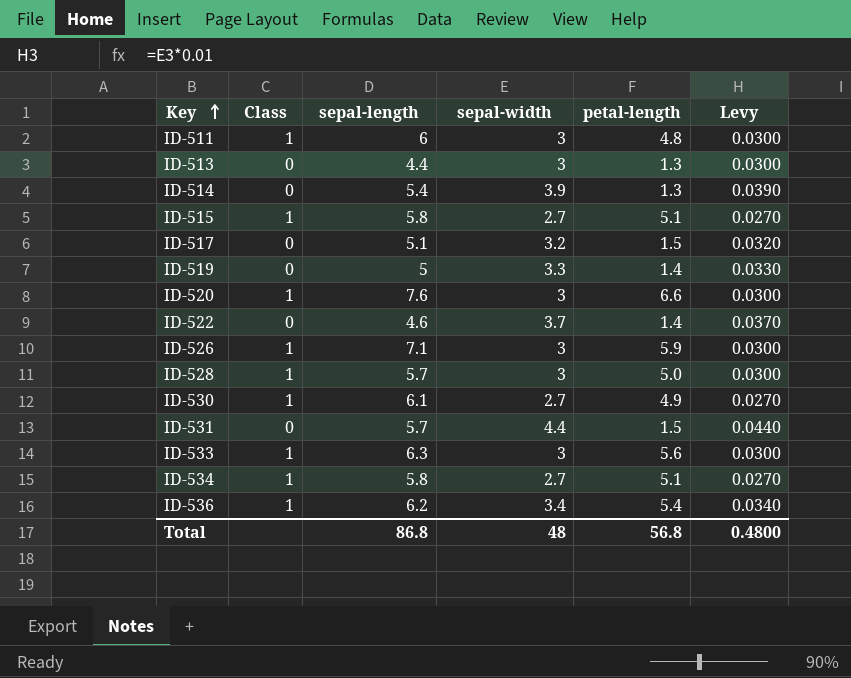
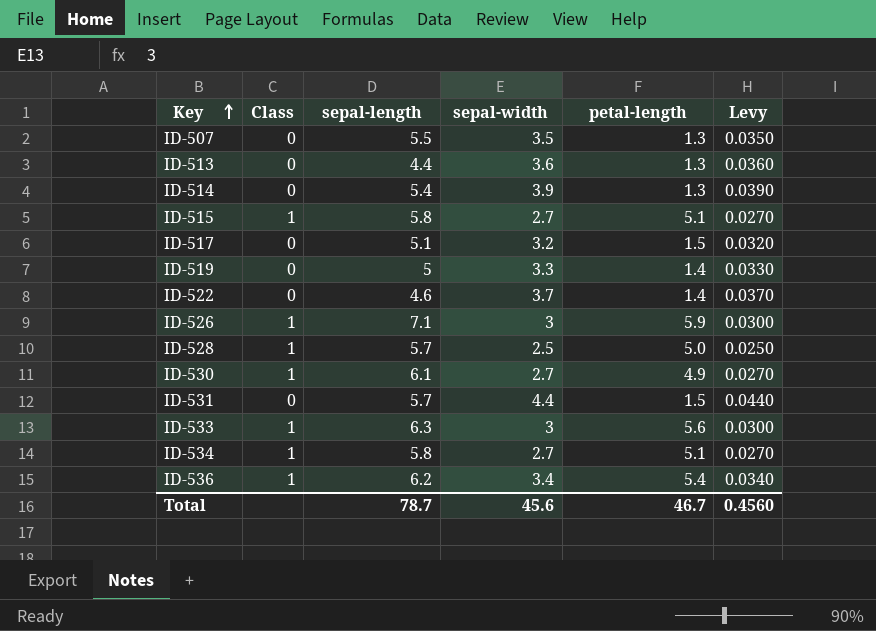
row ID-511: 1 | 6 | 3 | 4.8 | 0.0300 -> none
row ID-520: 1 | 7.6 | 3 | 6.6 | 0.0300 -> none
row ID-507: none -> 0 | 5.5 | 3.5 | 1.3 | 0.0350
ID-513 | sepal-width: 3 -> 3.6
ID-513 | Levy: 0.0300 -> 0.0360
ID-528 | sepal-width: 3 -> 2.5
ID-528 | Levy: 0.0300 -> 0.0250
Total | sepal-length: 86.8 -> 78.7
Total | sepal-width: 48 -> 45.6
Total | petal-length: 56.8 -> 46.7
Total | Levy: 0.4800 -> 0.4560

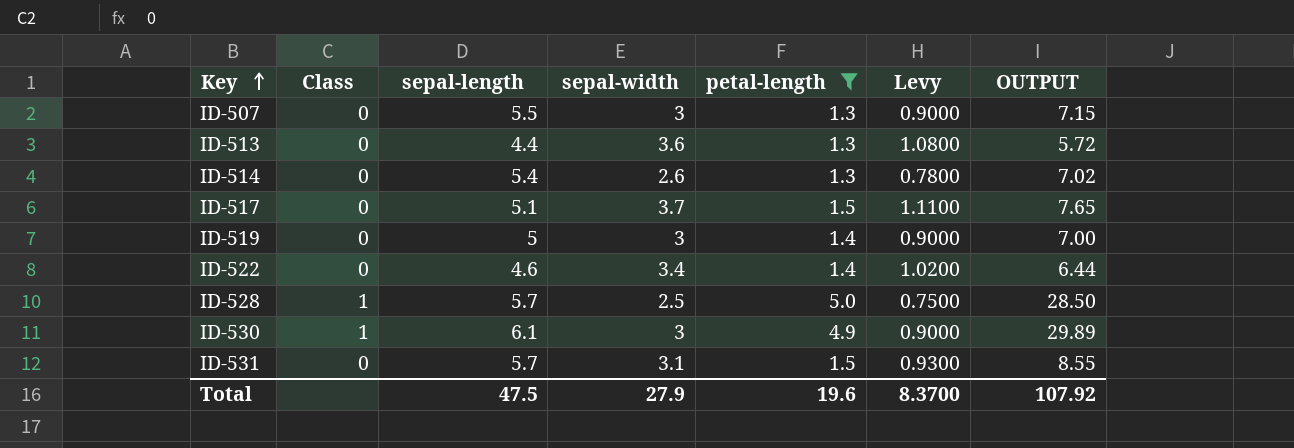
filter: none -> petal-length <= 5.0
column Levy | formula: [sepal-width] * 0.01 -> [sepal-width] * 0.3
column OUTPUT | formula: none -> [sepal-length] * [petal-length]
ID-507 | sepal-width: 3.5 -> 3
ID-514 | sepal-width: 3.9 -> 2.6
ID-517 | sepal-width: 3.2 -> 3.7
ID-519 | sepal-width: 3.3 -> 3
ID-522 | sepal-width: 3.7 -> 3.4
ID-530 | sepal-width: 2.7 -> 3
ID-531 | sepal-width: 4.4 -> 3.1
Total | sepal-length: 78.7 -> 47.5
Total | sepal-width: 45.6 -> 27.9
Total | petal-length: 46.7 -> 19.6
Total | Levy: 0.4560 -> 8.3700

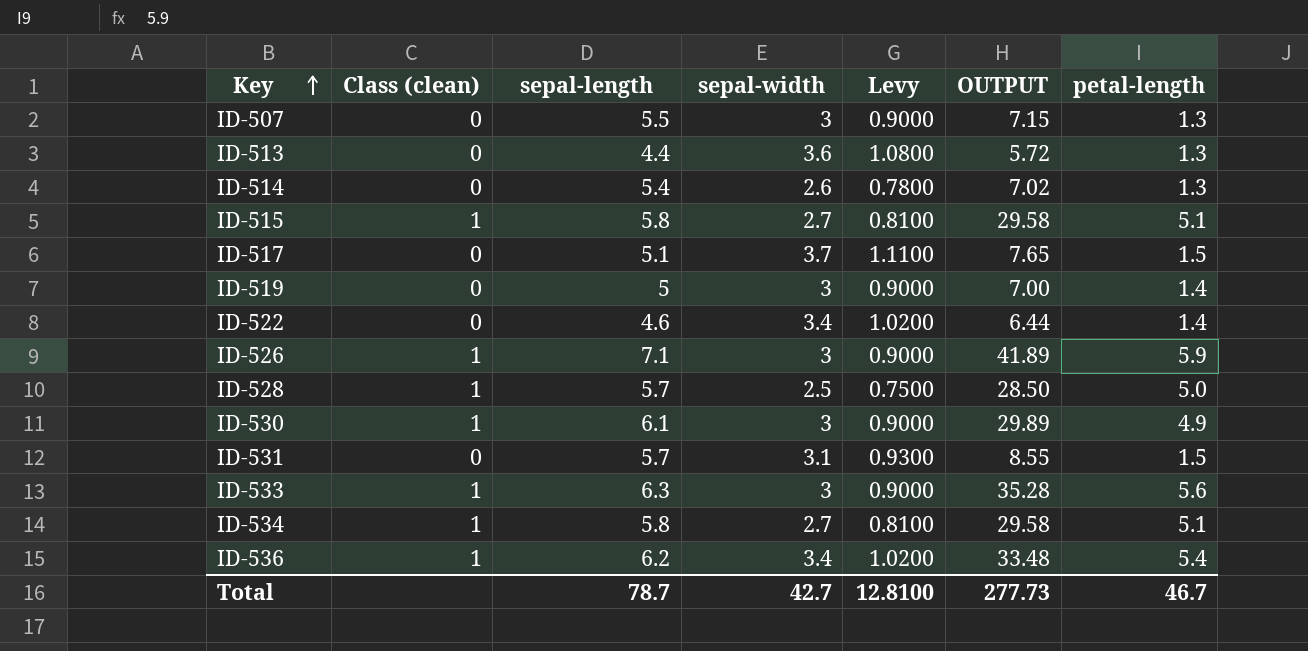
filter: petal-length <= 5.0 -> none
column name: Class -> Class (clean)
column petal-length | position: 5 -> 7
Total | sepal-length: 47.5 -> 78.7
Total | sepal-width: 27.9 -> 42.7
Total | Levy: 8.3700 -> 12.8100
Total | OUTPUT: 107.92 -> 277.73
Total | petal-length: 19.6 -> 46.7

